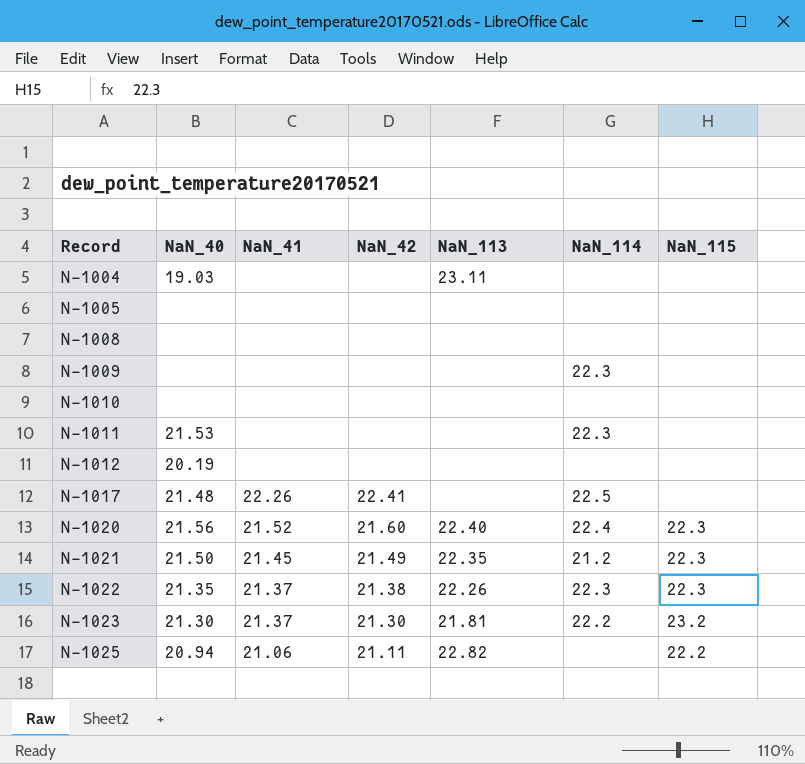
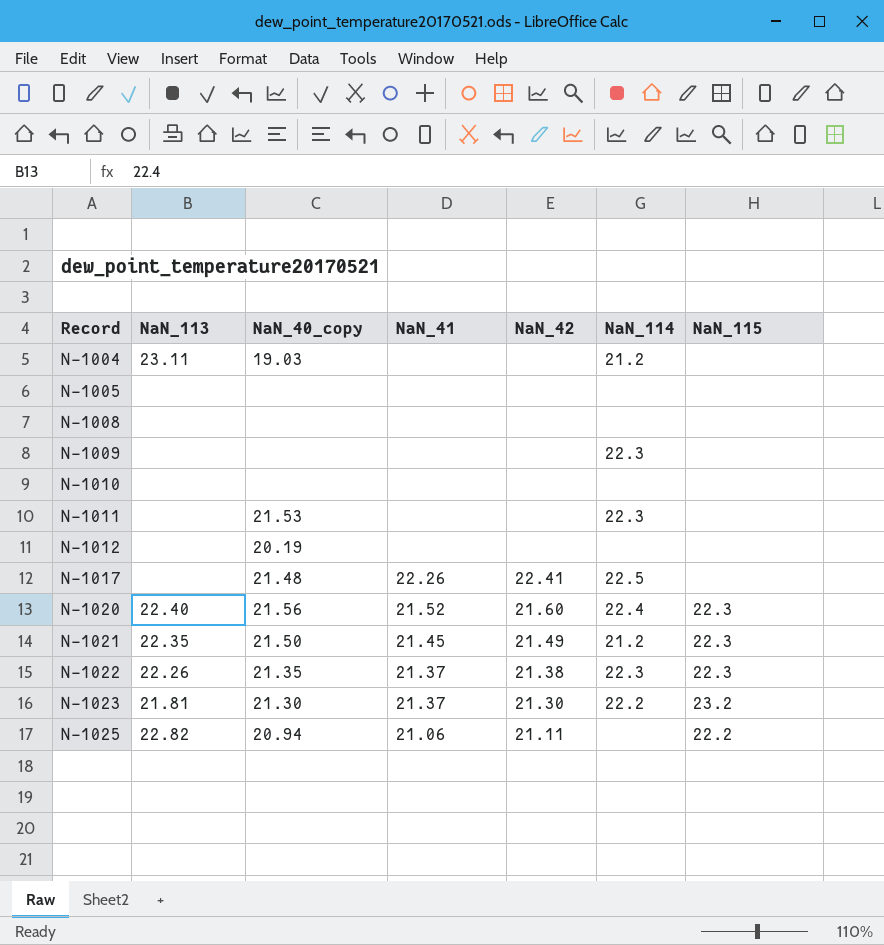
column NaN_113 | position: 5 -> 2
column name: NaN_40 -> NaN_40_copy
N-1004 | NaN_114: none -> 21.2

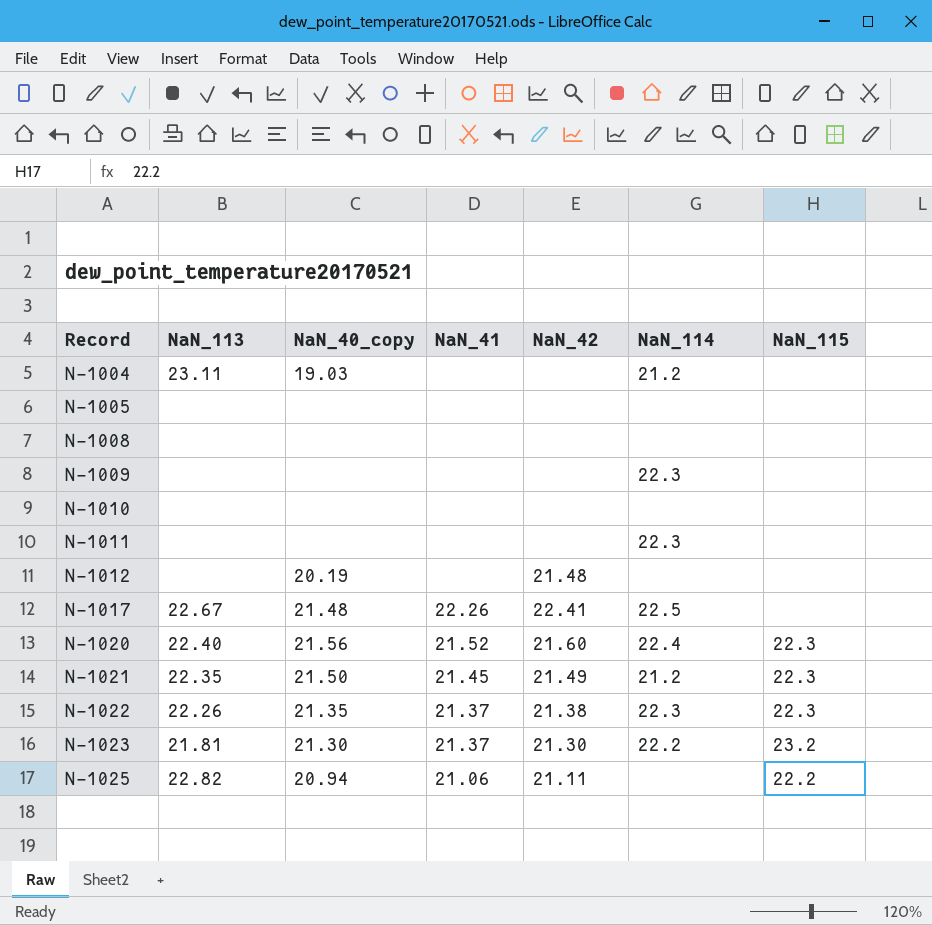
N-1011 | NaN_40_copy: 21.53 -> none
N-1012 | NaN_42: none -> 21.48
N-1017 | NaN_113: none -> 22.67

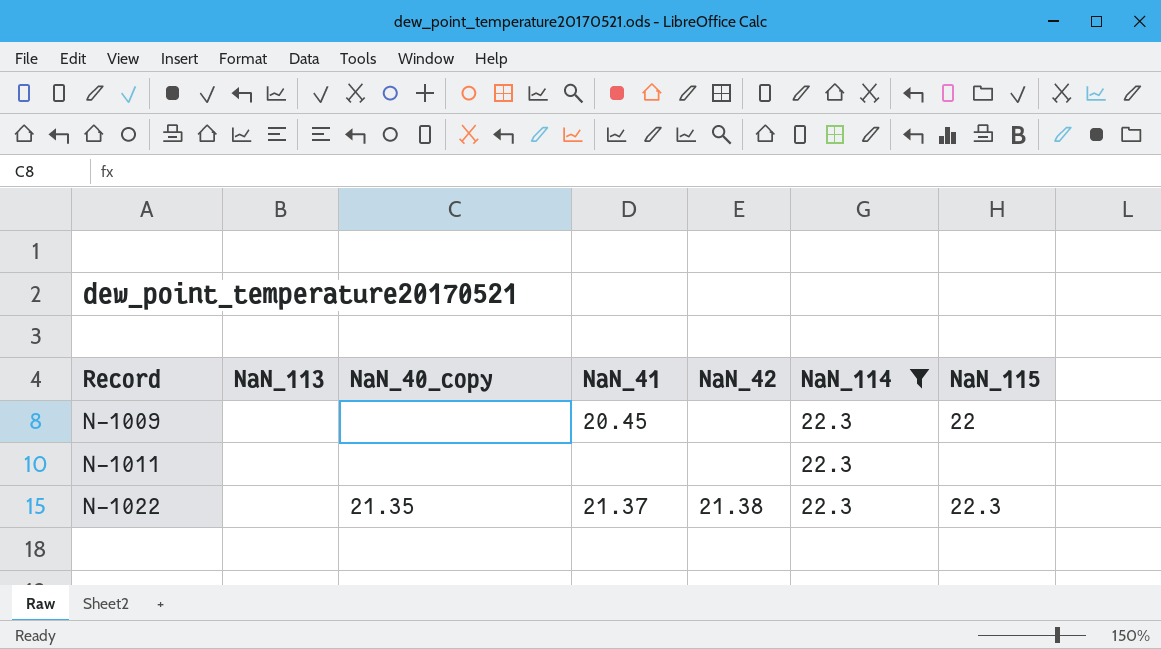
filter: none -> NaN_114 = 22.3
N-1009 | NaN_41: none -> 20.45
N-1009 | NaN_115: none -> 22
N-1022 | NaN_113: 22.26 -> none

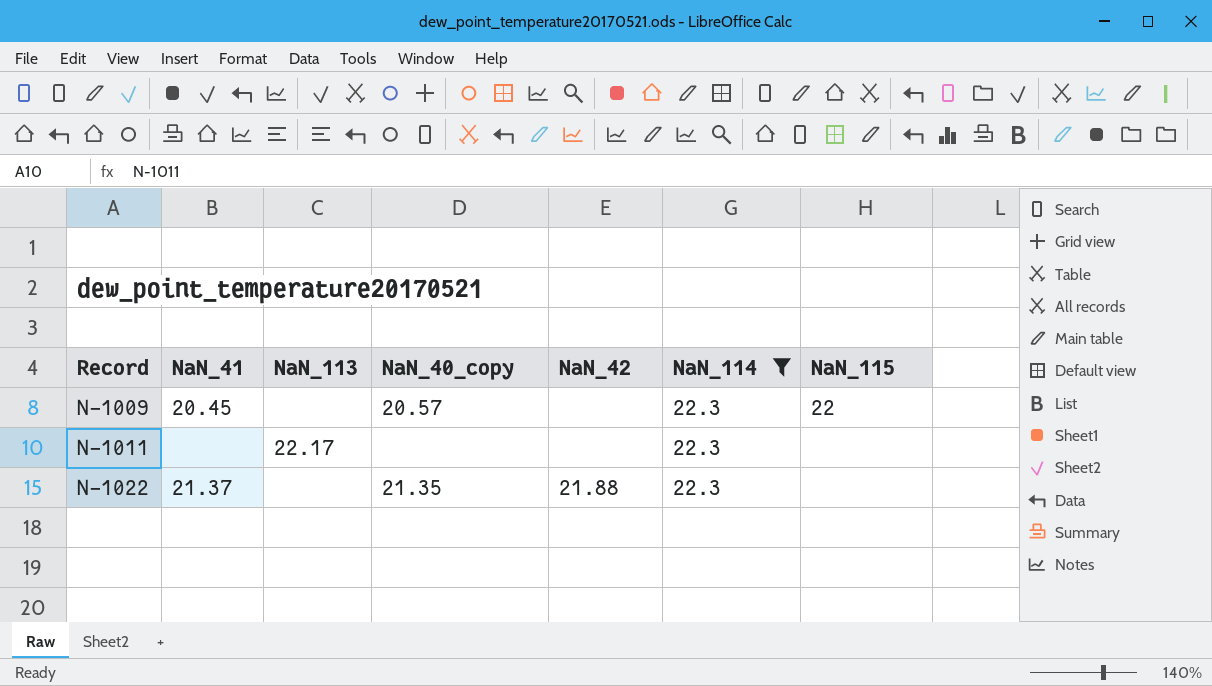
column NaN_41 | position: 4 -> 2
N-1009 | NaN_40_copy: none -> 20.57
N-1011 | NaN_113: none -> 22.17
N-1022 | NaN_42: 21.38 -> 21.88
N-1022 | NaN_115: 22.3 -> none

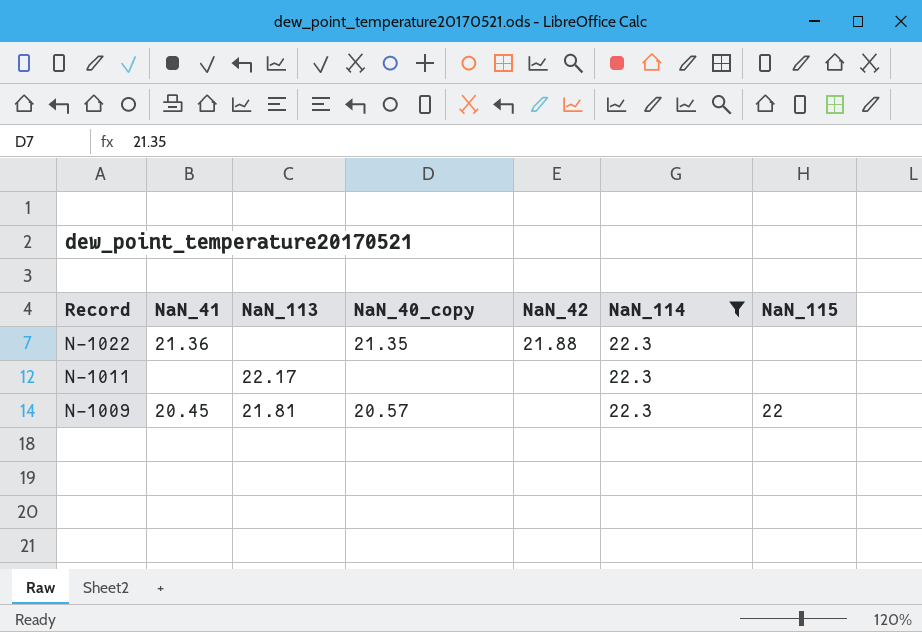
row order: Record ascending -> Record descending
N-1022 | NaN_41: 21.37 -> 21.36
N-1009 | NaN_113: none -> 21.81

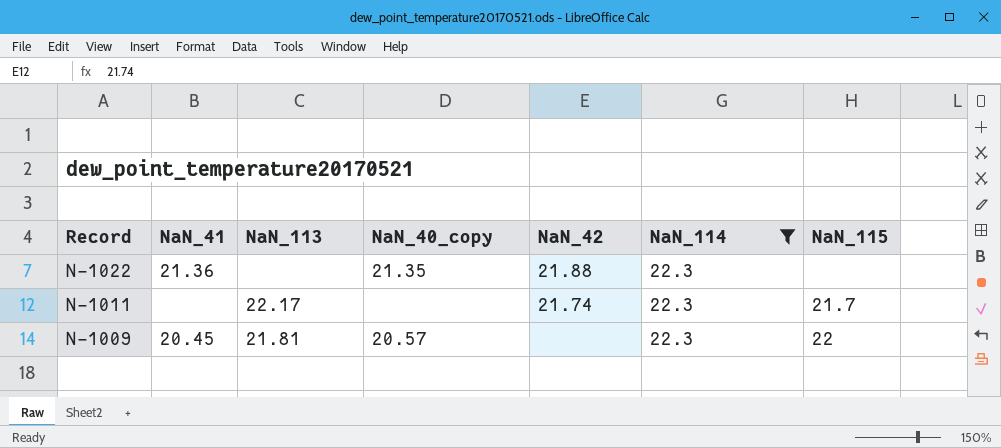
N-1011 | NaN_42: none -> 21.74
N-1011 | NaN_115: none -> 21.7

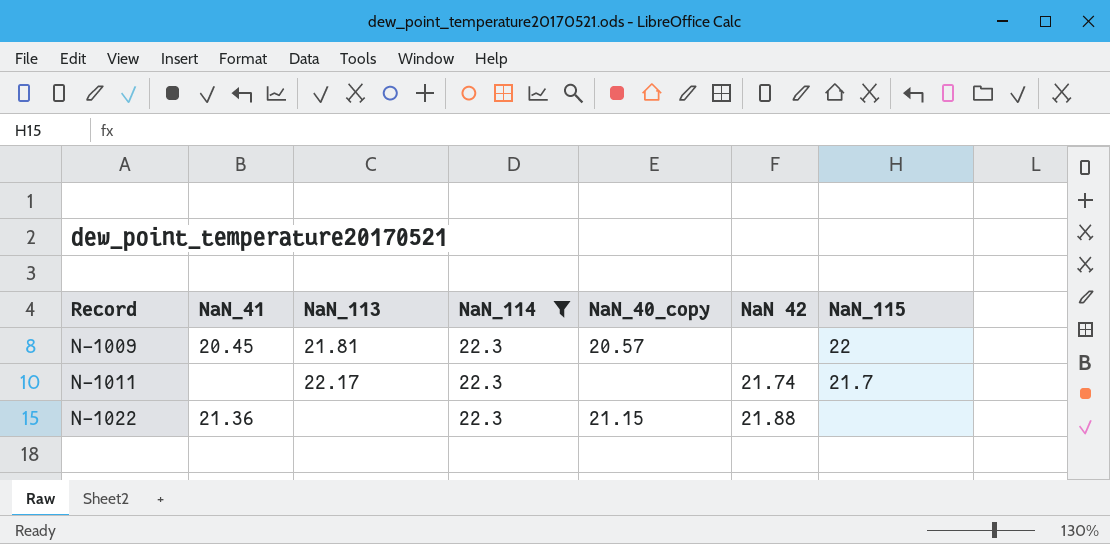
row order: Record descending -> Record ascending
column NaN_114 | position: 6 -> 4
column name: NaN_42 -> NaN 42
N-1022 | NaN_40_copy: 21.35 -> 21.15

